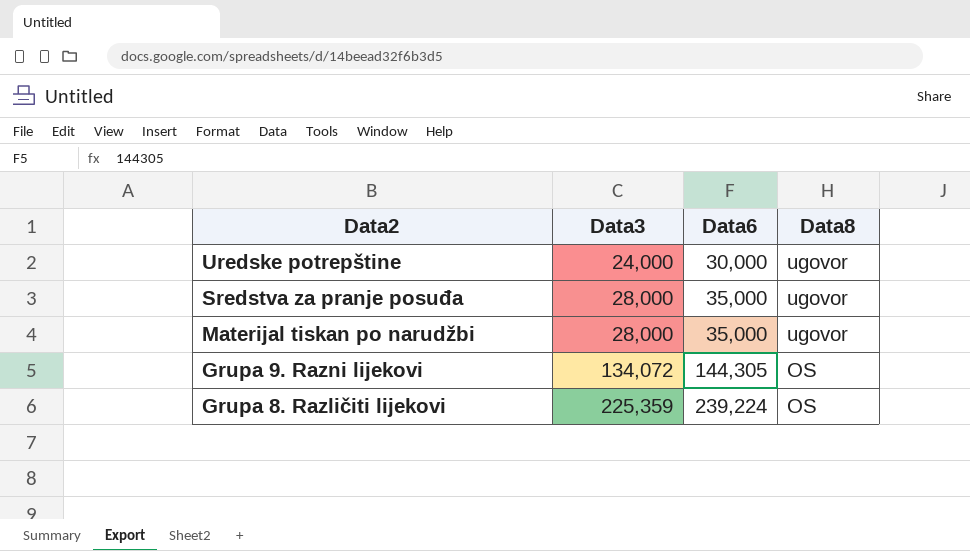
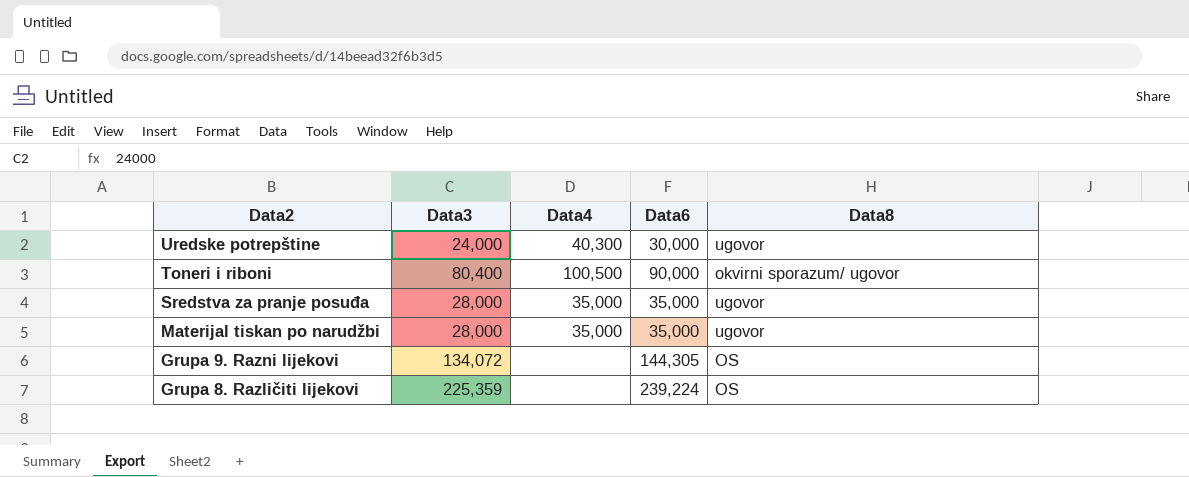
column Data4 | position: none -> 3
row Toneri i riboni: none -> 80,400 | 100,500 | 90,000 | okvirni sporazum/ ugovor

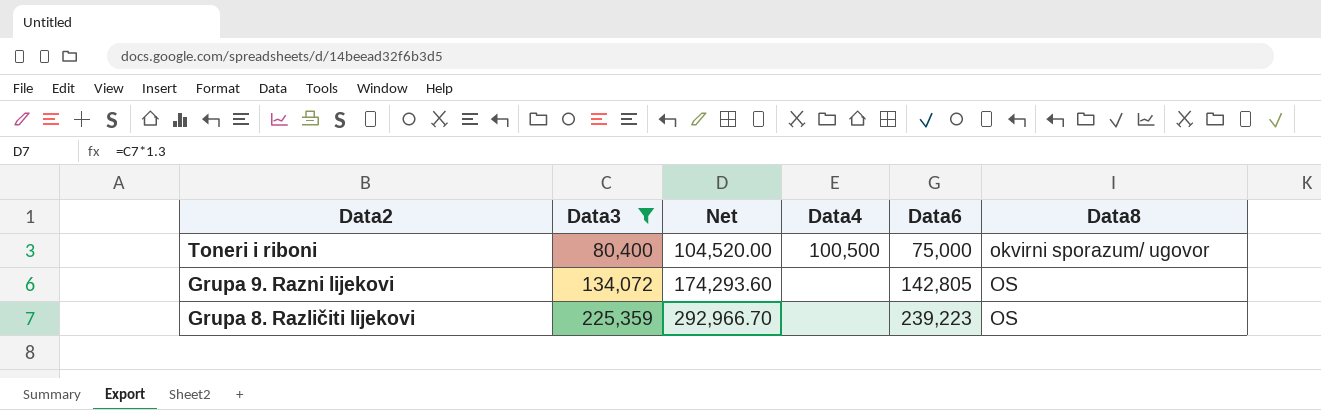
filter: none -> Data3 >= 80,400
column Net | formula: none -> [Data3] * 1.3
Toneri i riboni | Data6: 90,000 -> 75,000
Grupa 9. Razni lijekovi | Data6: 144,305 -> 142,805
Grupa 8. Različiti lijekovi | Data6: 239,224 -> 239,223

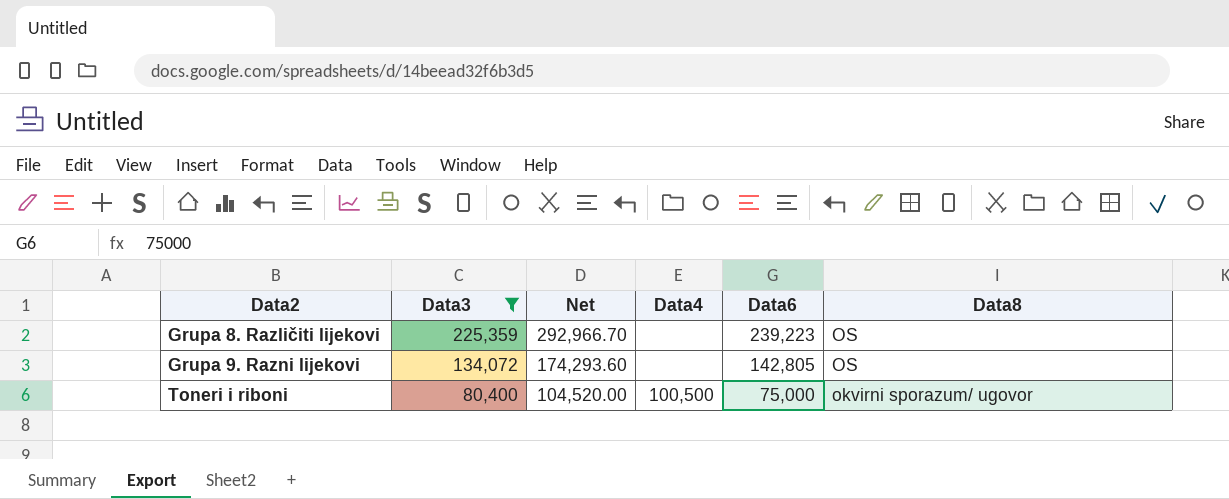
row order: Data2 descending -> Data2 ascending

